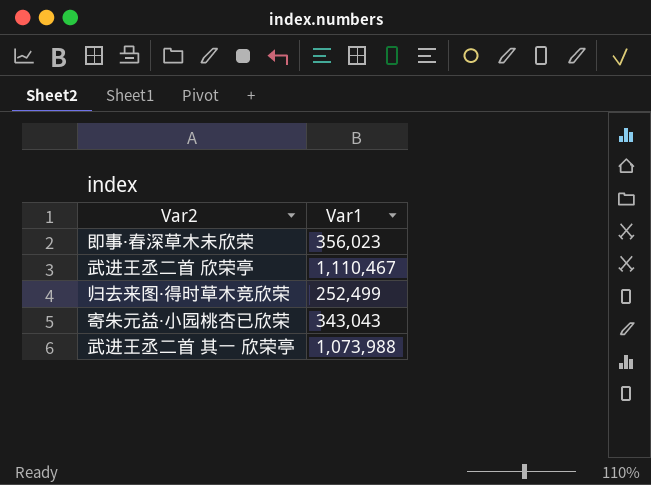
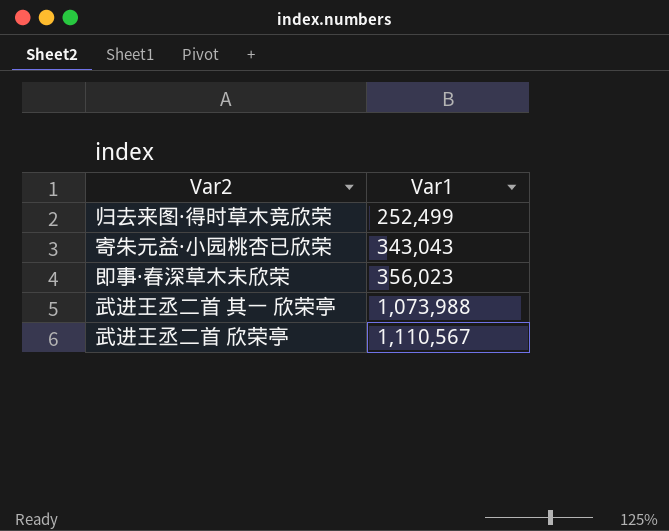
row order: none -> Var1 ascending
武进王丞二首 欣荣亭 | Var1: 1,110,467 -> 1,110,567

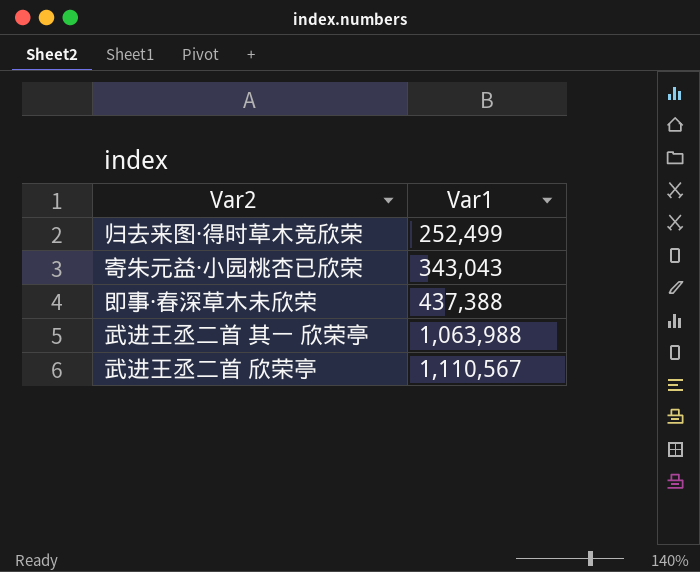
即事·春深草木未欣荣 | Var1: 356,023 -> 437,388
武进王丞二首 其一 欣荣亭 | Var1: 1,073,988 -> 1,063,988

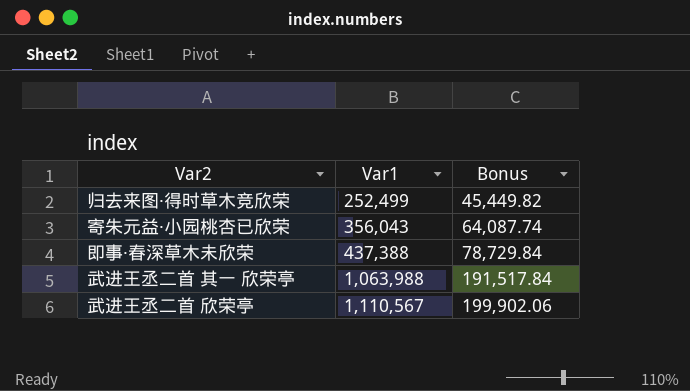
column Bonus | formula: none -> [Var1] * 0.18
寄朱元益·小园桃杏已欣荣 | Var1: 343,043 -> 356,043

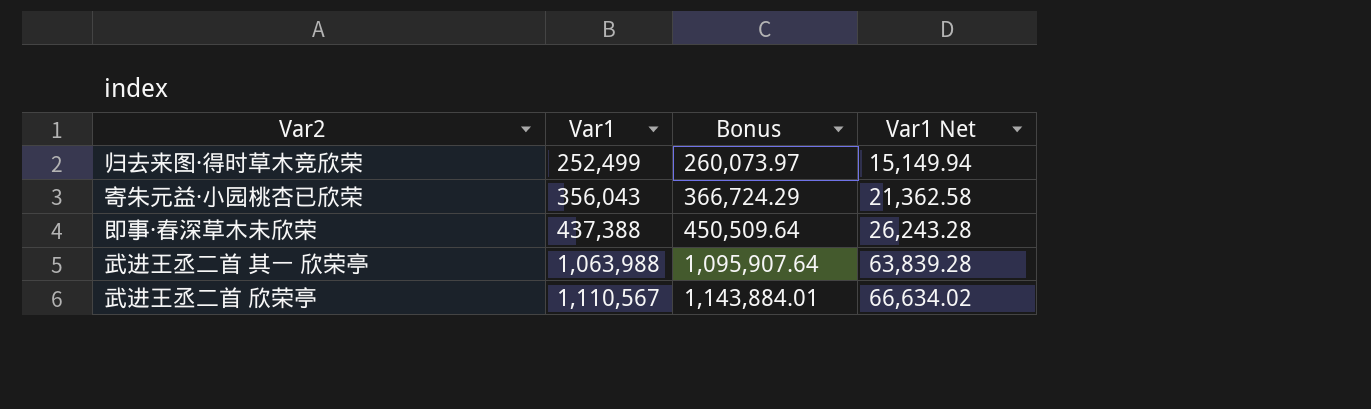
column Bonus | formula: [Var1] * 0.18 -> [Var1] * 1.03
column Var1 Net | formula: none -> [Var1] * 0.06

